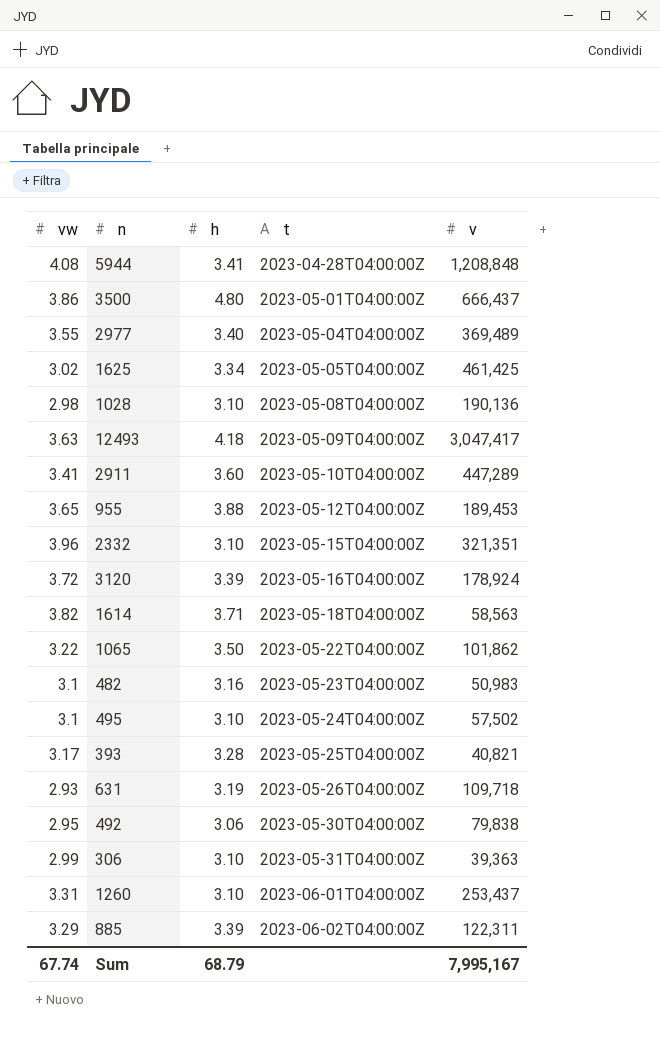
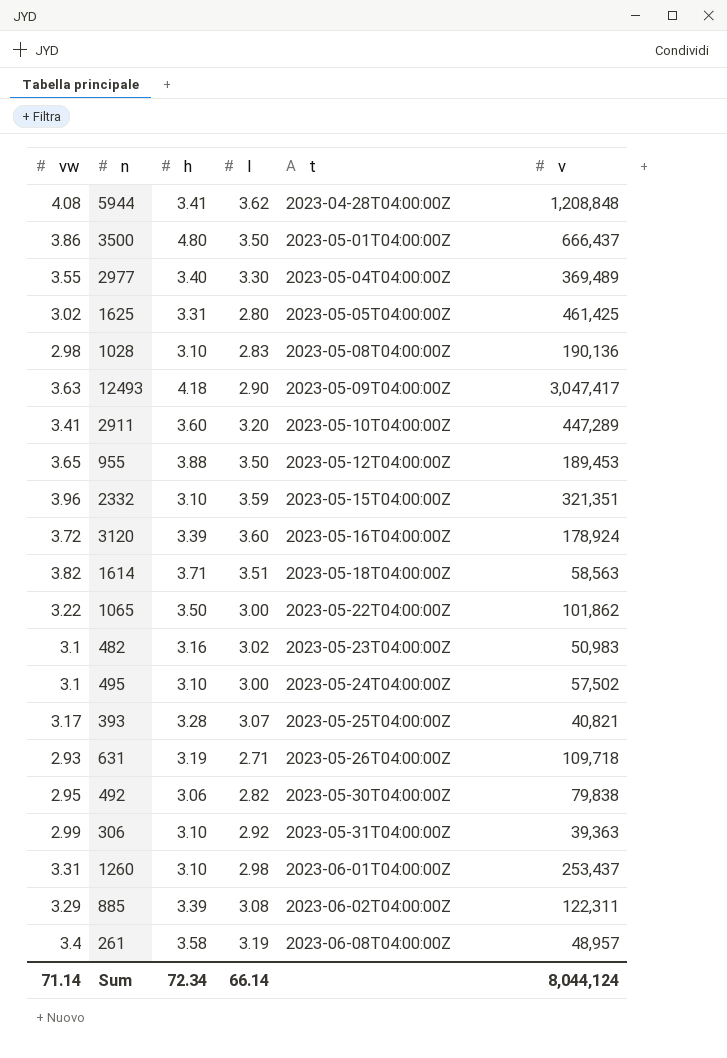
column l | position: none -> 4
1625 | h: 3.34 -> 3.31
row 261: none -> 3.4 | 3.58 | 3.19 | 2023-06-08T04:00:00Z | 48,957
Sum | vw: 67.74 -> 71.14
Sum | h: 68.79 -> 72.34
Sum | v: 7,995,167 -> 8,044,124

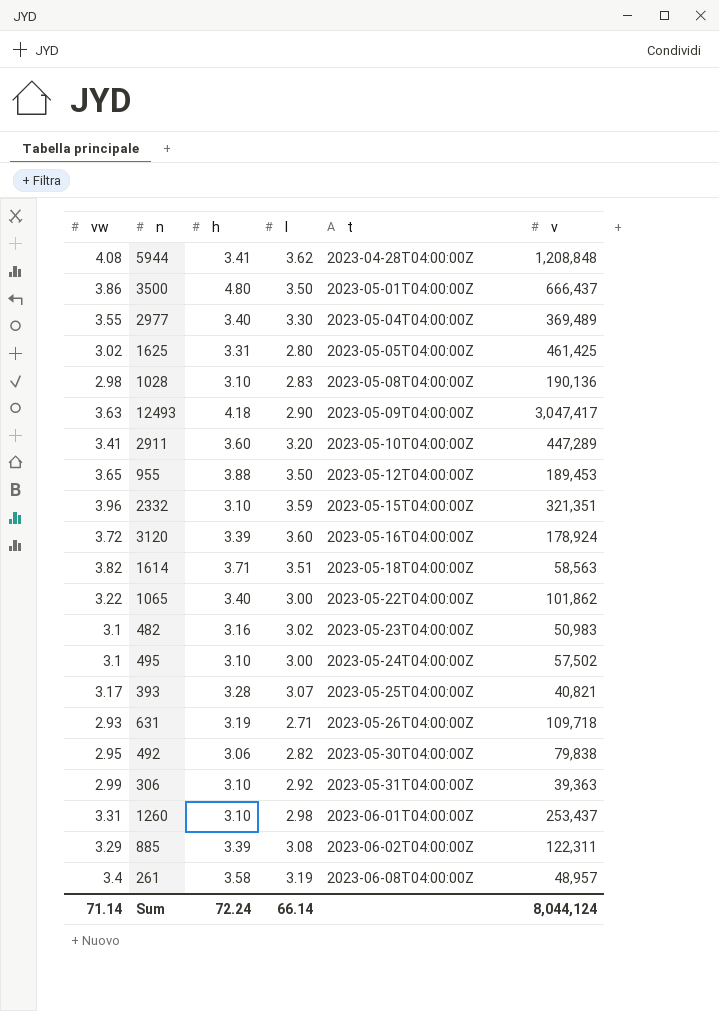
1065 | h: 3.50 -> 3.40
Sum | h: 72.34 -> 72.24

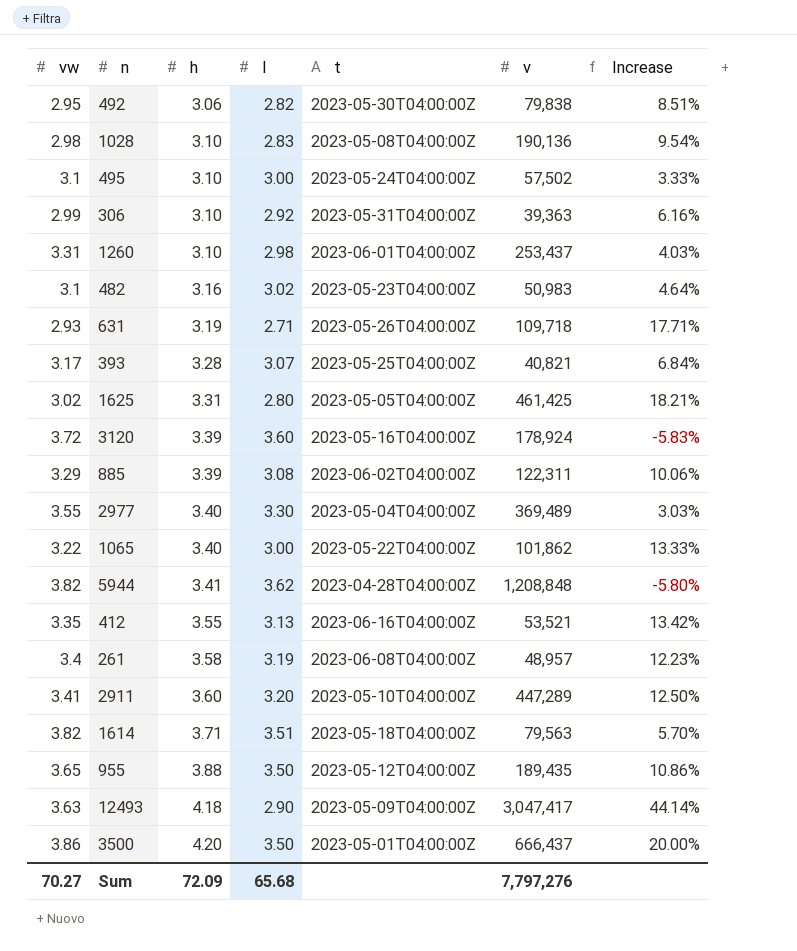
row order: t ascending -> h ascending
column Increase | formula: none -> ([h] - [l]) / [l]
row 2332: 3.96 | 3.10 | 3.59 | 2023-05-15T04:00:00Z | 321,351 -> none
5944 | vw: 4.08 -> 3.82
row 412: none -> 3.35 | 3.55 | 3.13 | 2023-06-16T04:00:00Z | 53,521 | 13.42%
1614 | v: 58,563 -> 79,563
955 | v: 189,453 -> 189,435
3500 | h: 4.80 -> 4.20
Sum | vw: 71.14 -> 70.27
Sum | h: 72.24 -> 72.09
Sum | l: 66.14 -> 65.68
Sum | v: 8,044,124 -> 7,797,276

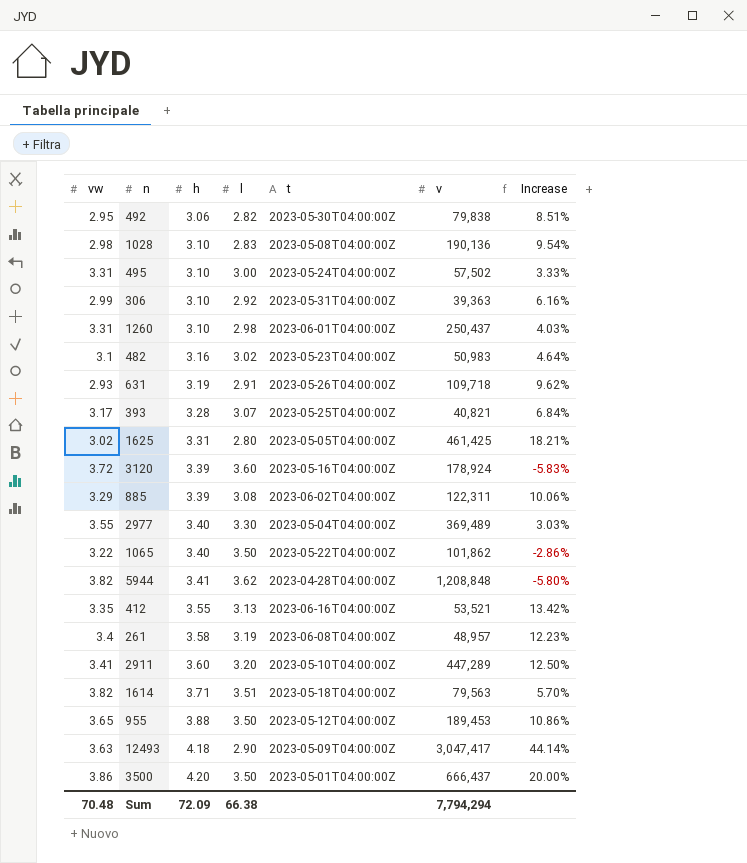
495 | vw: 3.1 -> 3.31
1260 | v: 253,437 -> 250,437
631 | l: 2.71 -> 2.91
631 | Increase: 17.71% -> 9.62%
1065 | l: 3.00 -> 3.50
1065 | Increase: 13.33% -> -2.86%
955 | v: 189,435 -> 189,453
Sum | vw: 70.27 -> 70.48
Sum | l: 65.68 -> 66.38
Sum | v: 7,797,276 -> 7,794,294

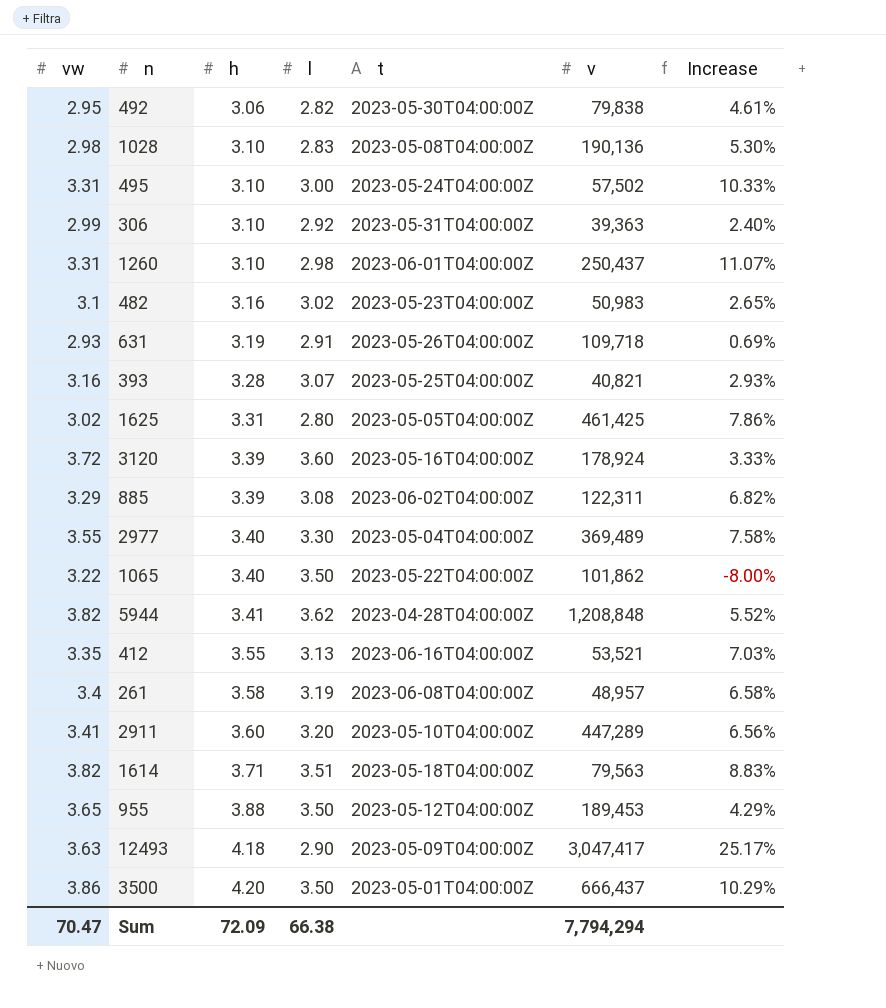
column Increase | formula: ([h] - [l]) / [l] -> ([vw] - [l]) / [l]
393 | vw: 3.17 -> 3.16
Sum | vw: 70.48 -> 70.47

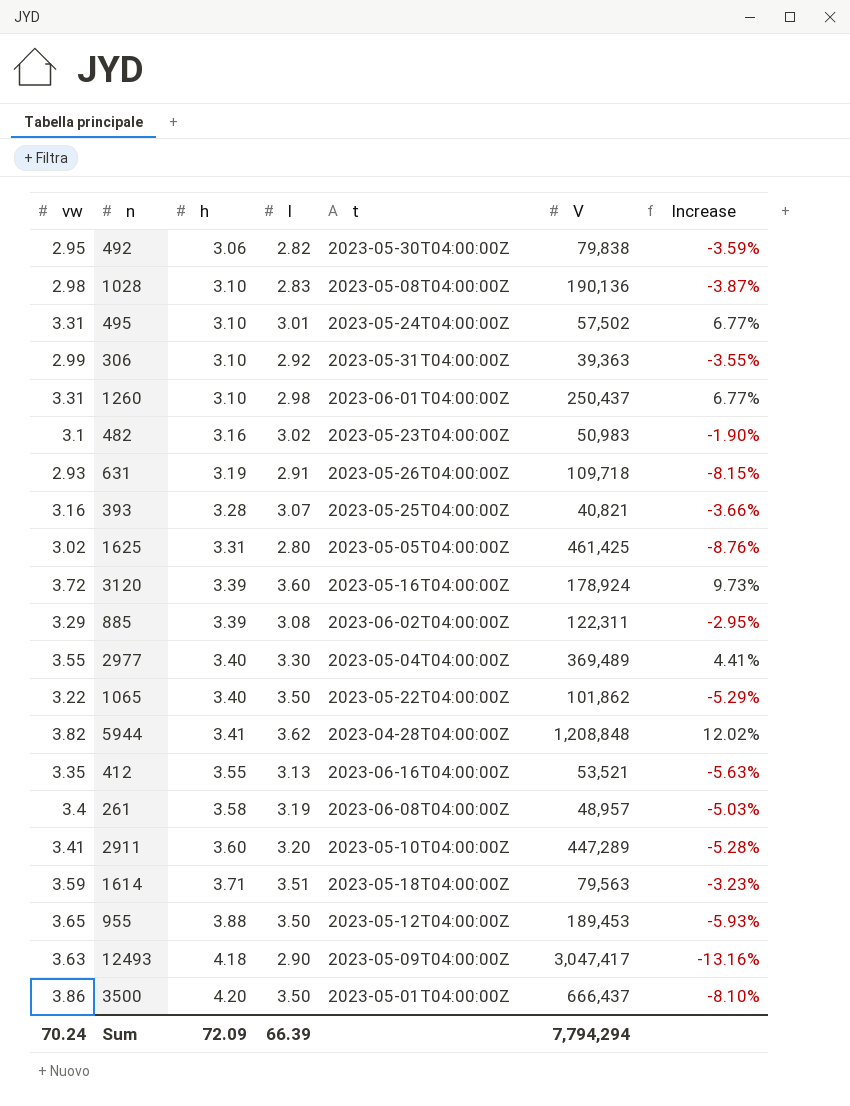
column name: v -> V
column Increase | formula: ([vw] - [l]) / [l] -> ([vw] - [h]) / [h]
495 | l: 3.00 -> 3.01
1614 | vw: 3.82 -> 3.59
Sum | vw: 70.47 -> 70.24
Sum | l: 66.38 -> 66.39

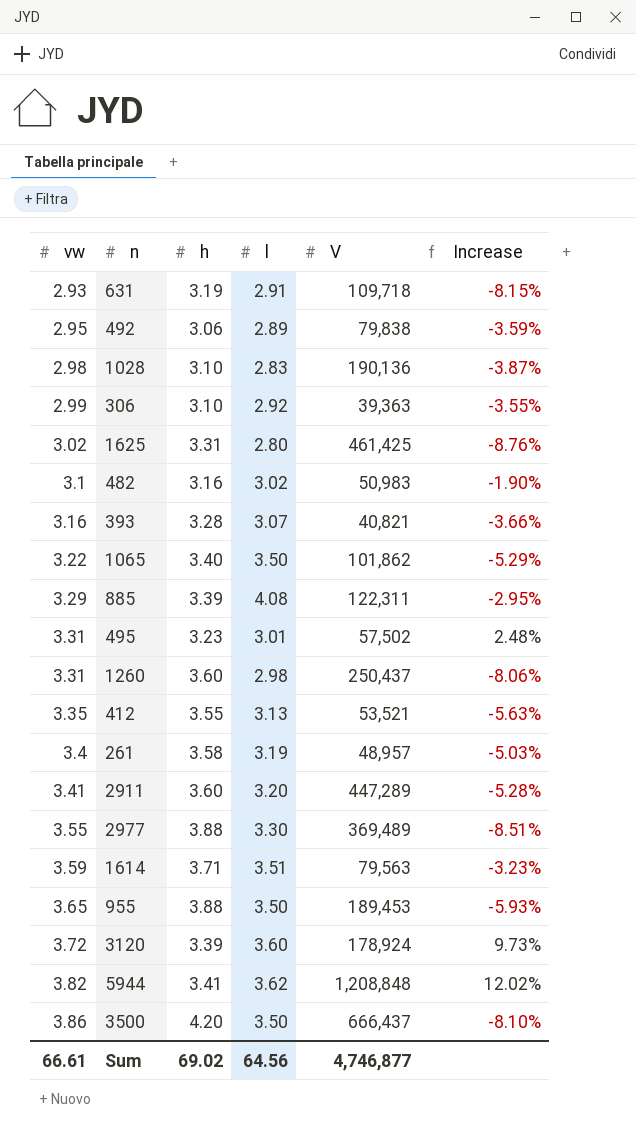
row order: h ascending -> vw ascending
column t | position: 5 -> none
row 12493: 3.63 | 4.18 | 2.90 | 2023-05-09T04:00:00Z | 3,047,417 | -13.16% -> none
492 | l: 2.82 -> 2.89
885 | l: 3.08 -> 4.08
495 | h: 3.10 -> 3.23
495 | Increase: 6.77% -> 2.48%
1260 | h: 3.10 -> 3.60
1260 | Increase: 6.77% -> -8.06%
2977 | h: 3.40 -> 3.88
2977 | Increase: 4.41% -> -8.51%
Sum | vw: 70.24 -> 66.61
Sum | h: 72.09 -> 69.02
Sum | l: 66.39 -> 64.56
Sum | V: 7,794,294 -> 4,746,877

